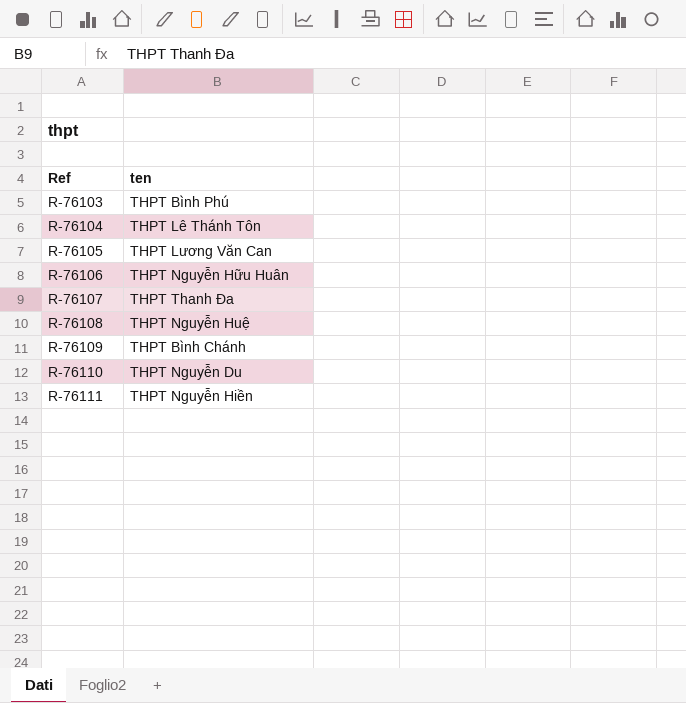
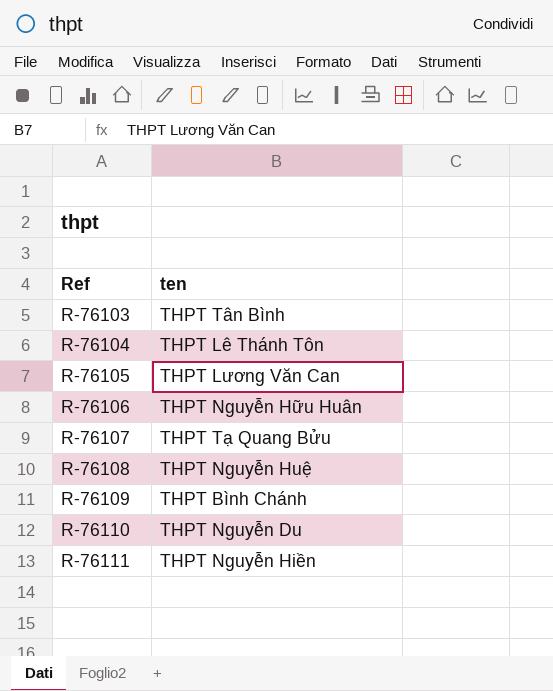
R-76103 | ten: THPT Bình Phú -> THPT Tân Bình
R-76107 | ten: THPT Thanh Đa -> THPT Tạ Quang Bửu

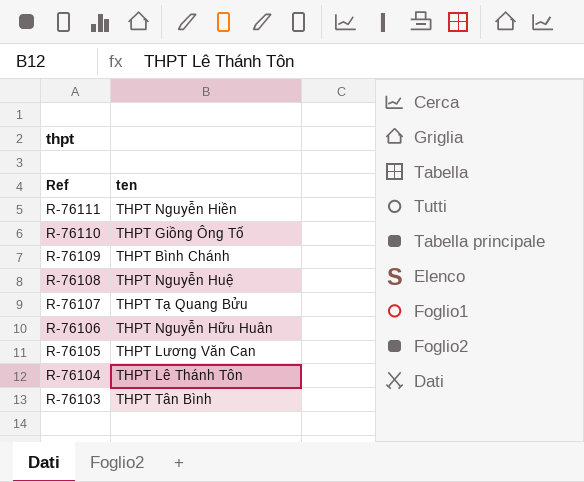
row order: Ref ascending -> Ref descending
R-76110 | ten: THPT Nguyễn Du -> THPT Giồng Ông Tố

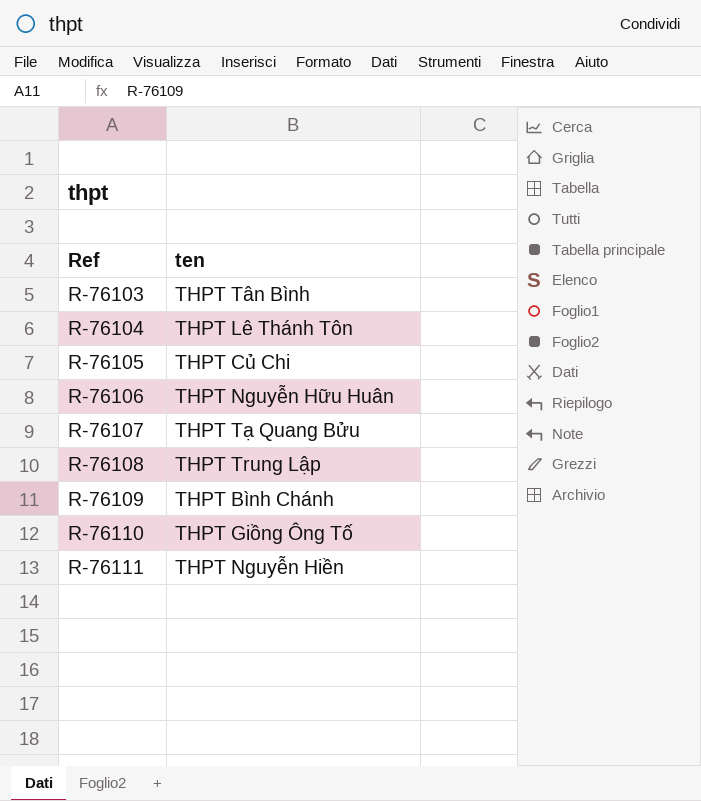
row order: Ref descending -> Ref ascending
R-76105 | ten: THPT Lương Văn Can -> THPT Củ Chi
R-76108 | ten: THPT Nguyễn Huệ -> THPT Trung Lập

